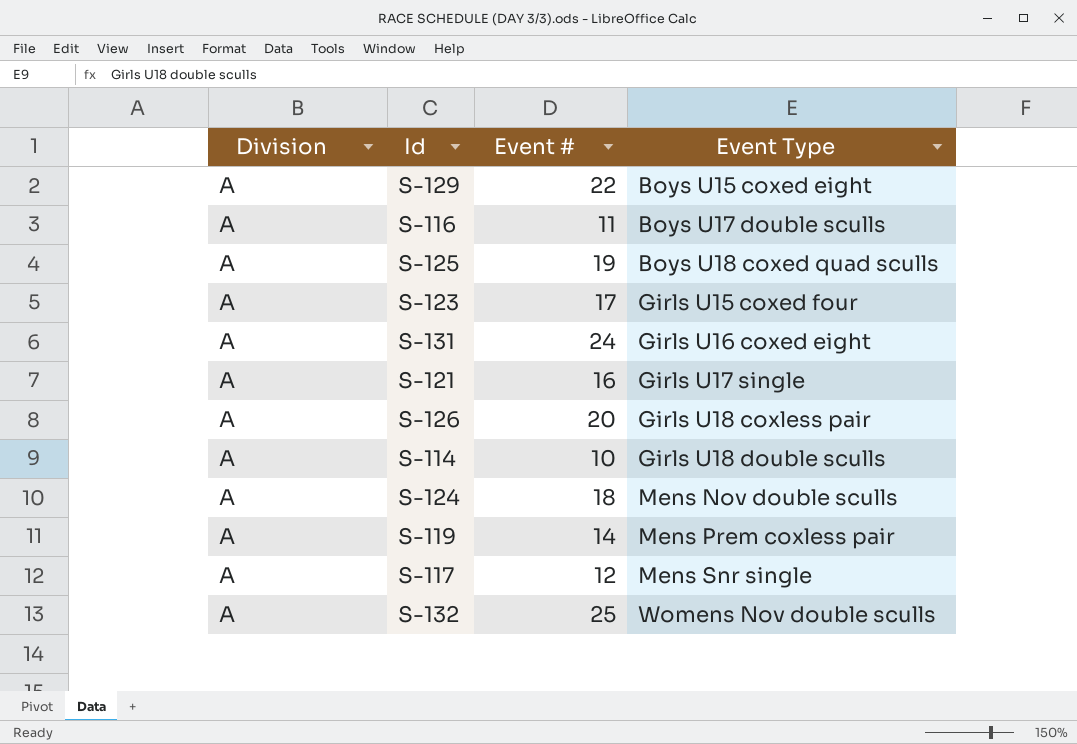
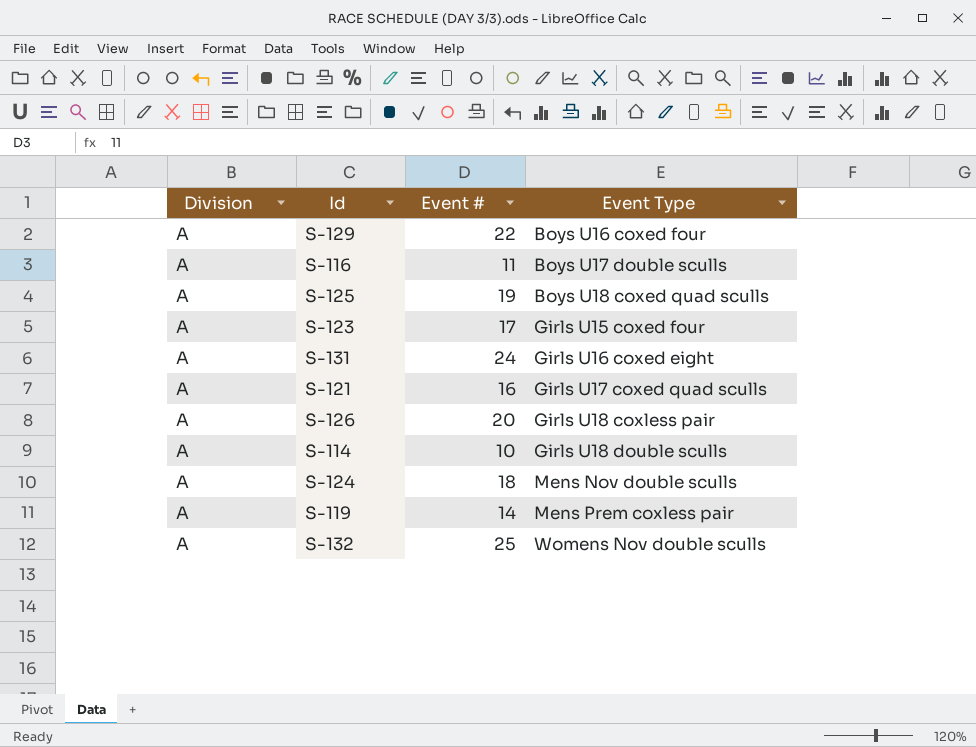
row S-117: A | 12 | Mens Snr single -> none
S-129 | Event Type: Boys U15 coxed eight -> Boys U16 coxed four
S-121 | Event Type: Girls U17 single -> Girls U17 coxed quad sculls

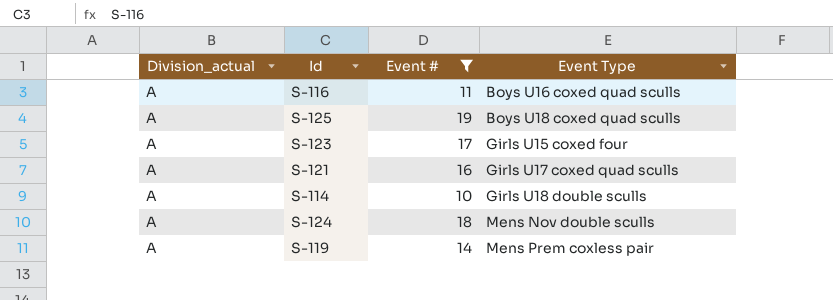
filter: none -> Event # <= 19
column name: Division -> Division_actual
S-116 | Event Type: Boys U17 double sculls -> Boys U16 coxed quad sculls

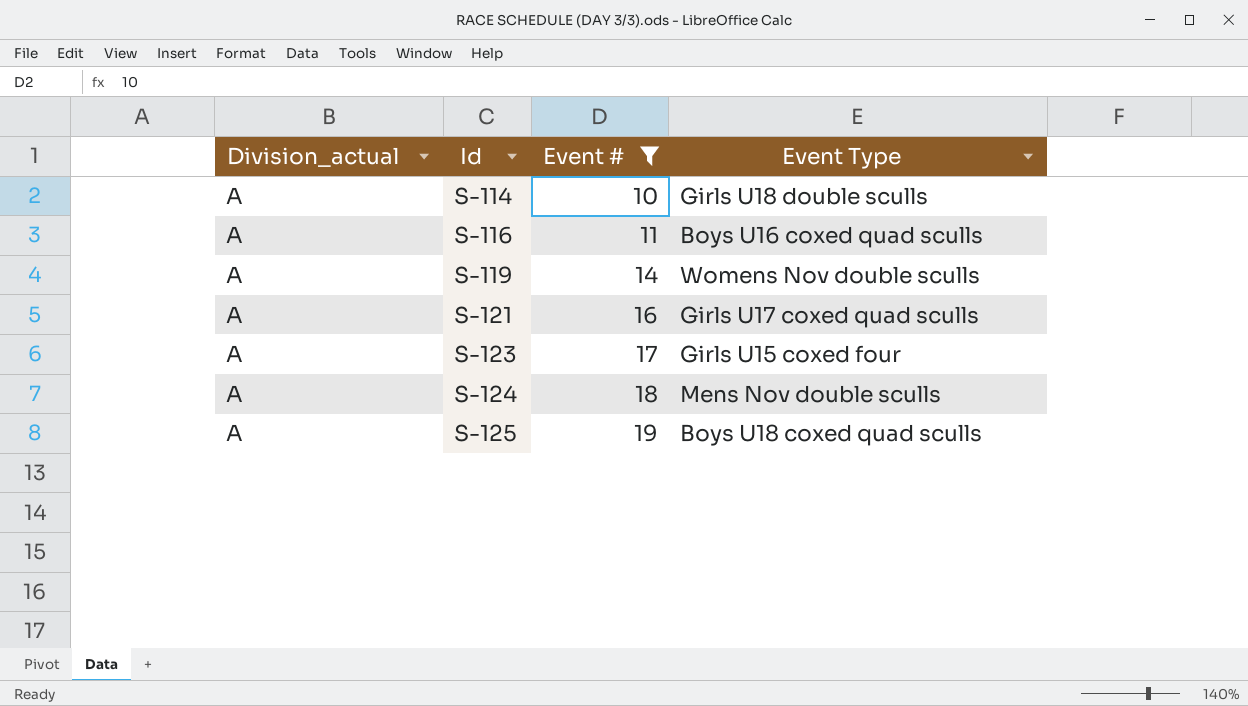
row order: Event Type ascending -> Id ascending
S-119 | Event Type: Mens Prem coxless pair -> Womens Nov double sculls

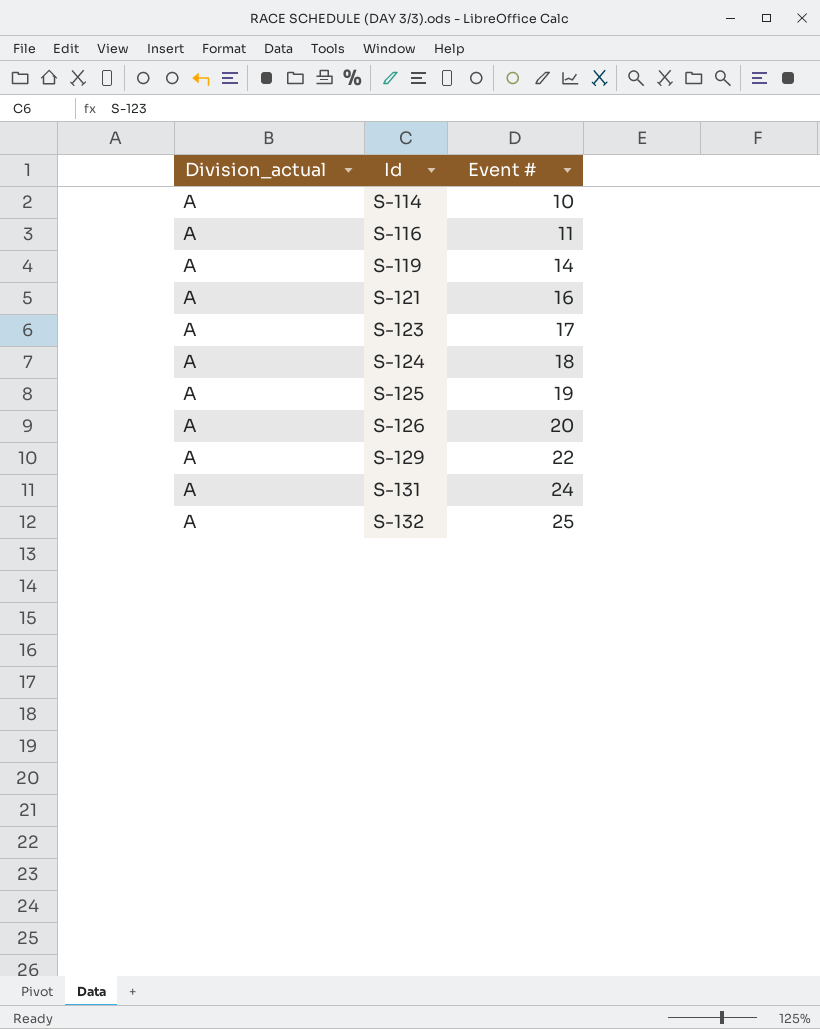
filter: Event # <= 19 -> none
column Event Type | position: 4 -> none

